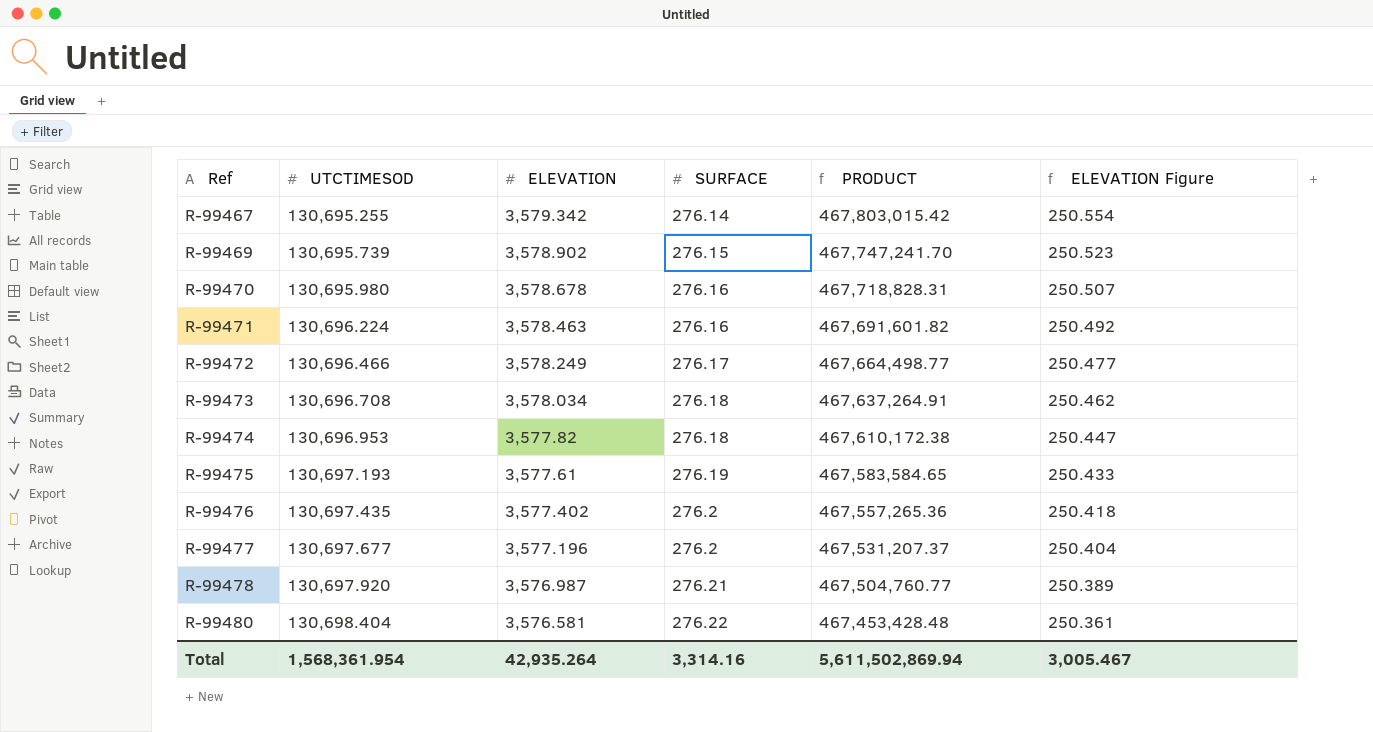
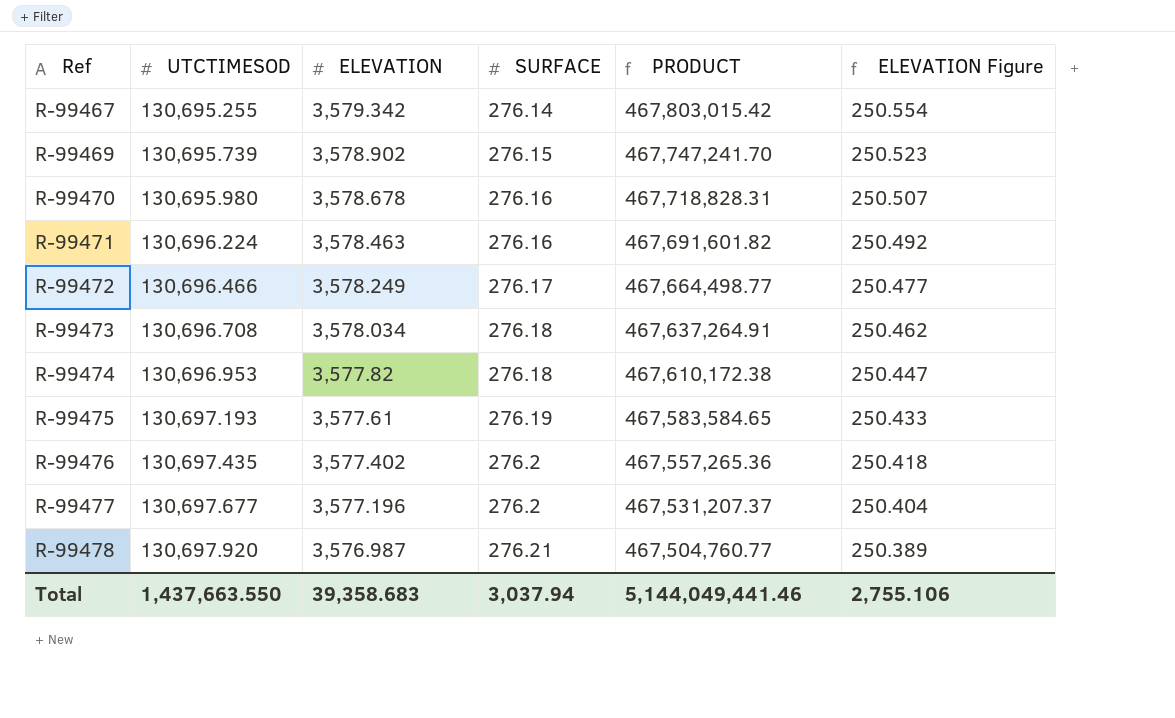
row R-99480: 130,698.404 | 3,576.581 | 276.22 | 467,453,428.48 | 250.361 -> none
Total | UTCTIMESOD: 1,568,361.954 -> 1,437,663.550
Total | ELEVATION: 42,935.264 -> 39,358.683
Total | SURFACE: 3,314.16 -> 3,037.94
Total | PRODUCT: 5,611,502,869.94 -> 5,144,049,441.46
Total | ELEVATION Figure: 3,005.467 -> 2,755.106

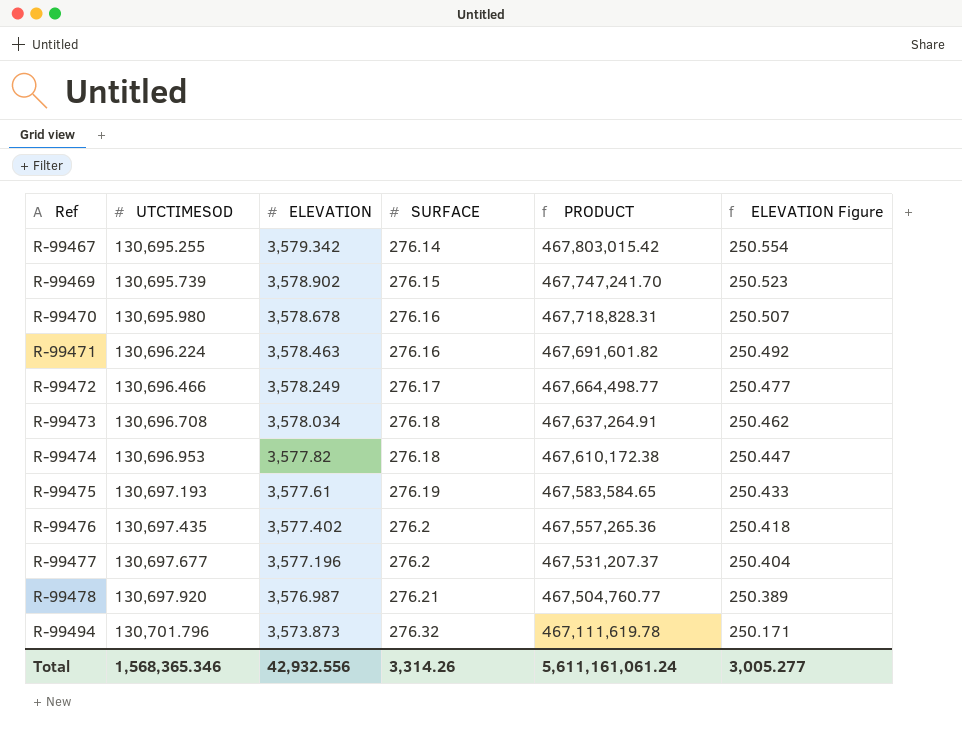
row R-99494: none -> 130,701.796 | 3,573.873 | 276.32 | 467,111,619.78 | 250.171
Total | UTCTIMESOD: 1,437,663.550 -> 1,568,365.346
Total | ELEVATION: 39,358.683 -> 42,932.556
Total | SURFACE: 3,037.94 -> 3,314.26
Total | PRODUCT: 5,144,049,441.46 -> 5,611,161,061.24
Total | ELEVATION Figure: 2,755.106 -> 3,005.277

